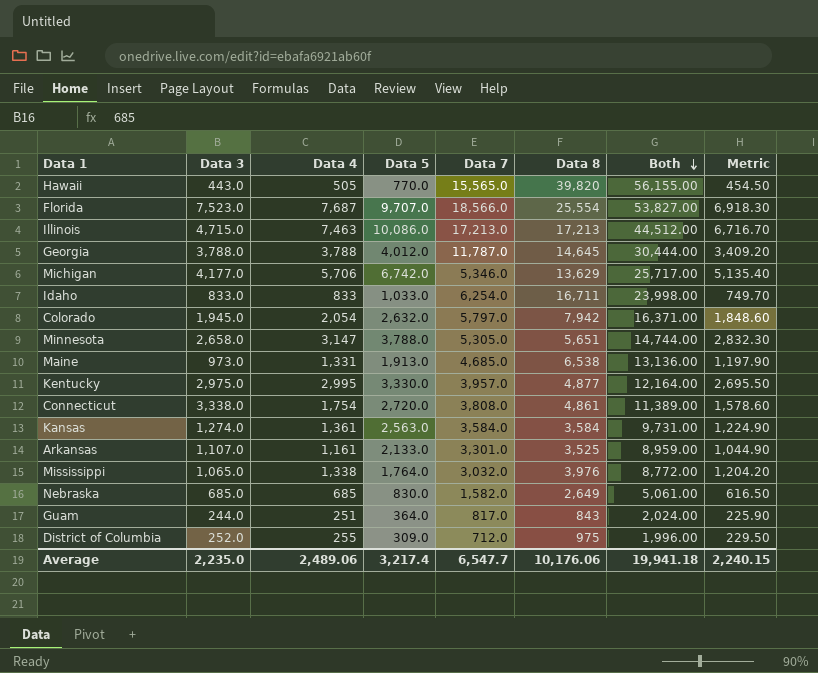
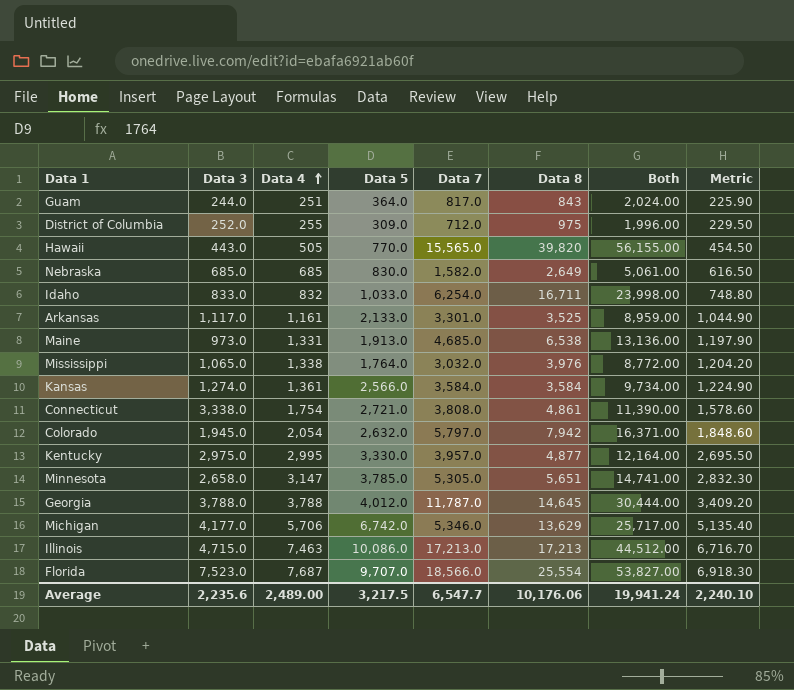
row order: Both descending -> Data 4 ascending
Idaho | Data 4: 833 -> 832
Idaho | Metric: 749.70 -> 748.80
Arkansas | Data 3: 1,107.0 -> 1,117.0
Kansas | Data 5: 2,563.0 -> 2,566.0
Kansas | Both: 9,731.00 -> 9,734.00
Connecticut | Data 5: 2,720.0 -> 2,721.0
Connecticut | Both: 11,389.00 -> 11,390.00
Minnesota | Data 5: 3,788.0 -> 3,785.0
Minnesota | Both: 14,744.00 -> 14,741.00
Average | Data 3: 2,235.0 -> 2,235.6
Average | Data 4: 2,489.06 -> 2,489.00
Average | Data 5: 3,217.4 -> 3,217.5
Average | Both: 19,941.18 -> 19,941.24
Average | Metric: 2,240.15 -> 2,240.10

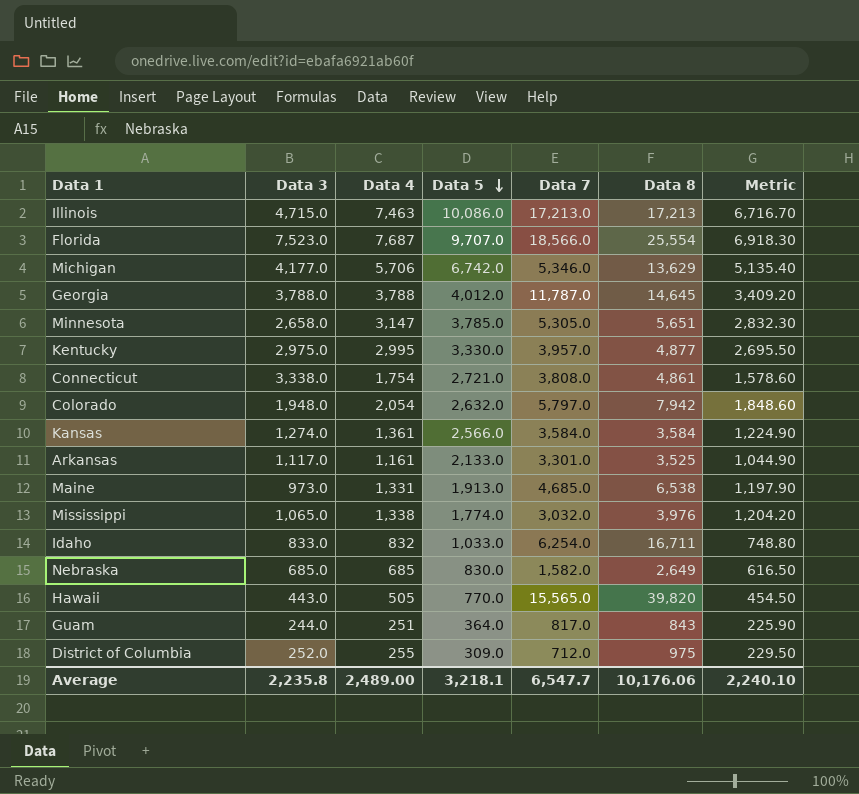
row order: Data 4 ascending -> Data 5 descending
column Both | formula: [Data 5] + [Data 7] + [Data 8] -> none
Colorado | Data 3: 1,945.0 -> 1,948.0
Mississippi | Data 5: 1,764.0 -> 1,774.0
Average | Data 3: 2,235.6 -> 2,235.8
Average | Data 5: 3,217.5 -> 3,218.1

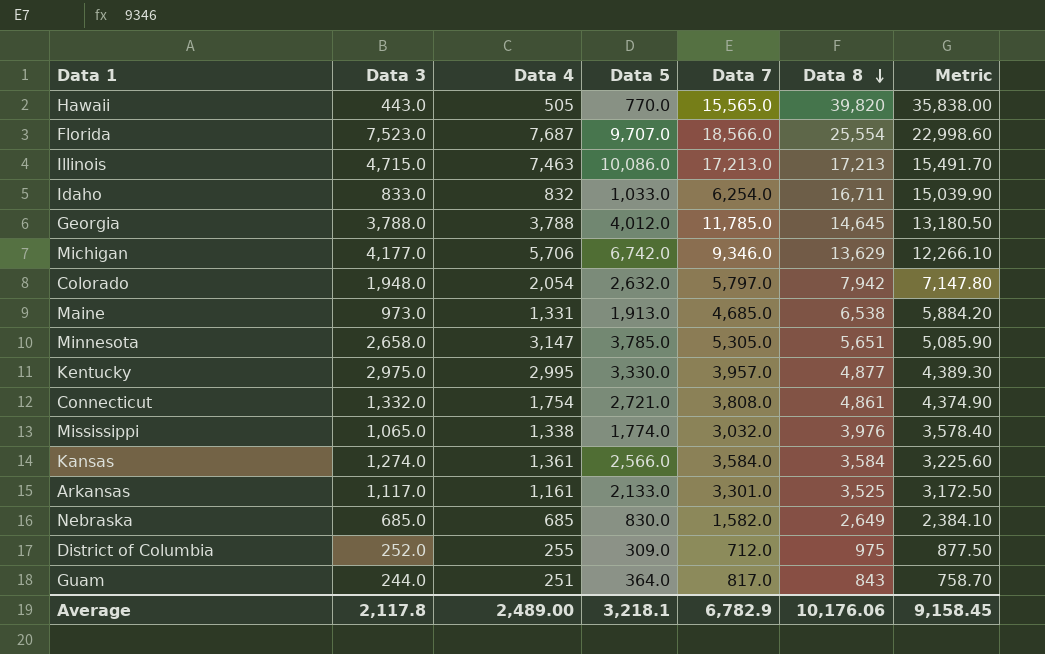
row order: Data 5 descending -> Data 8 descending
column Metric | formula: [Data 4] * 0.9 -> [Data 8] * 0.9
Georgia | Data 7: 11,787.0 -> 11,785.0
Michigan | Data 7: 5,346.0 -> 9,346.0
Connecticut | Data 3: 3,338.0 -> 1,332.0
Average | Data 3: 2,235.8 -> 2,117.8
Average | Data 7: 6,547.7 -> 6,782.9
Average | Metric: 2,240.10 -> 9,158.45

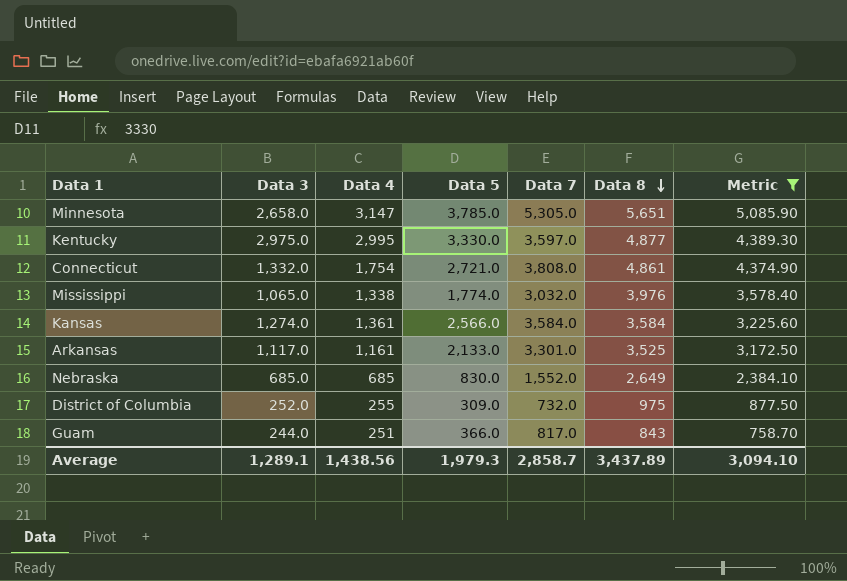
filter: none -> Metric <= 5,085.90
Kentucky | Data 7: 3,957.0 -> 3,597.0
Nebraska | Data 7: 1,582.0 -> 1,552.0
District of Columbia | Data 7: 712.0 -> 732.0
Guam | Data 5: 364.0 -> 366.0
Average | Data 3: 2,117.8 -> 1,289.1
Average | Data 4: 2,489.00 -> 1,438.56
Average | Data 5: 3,218.1 -> 1,979.3
Average | Data 7: 6,782.9 -> 2,858.7
Average | Data 8: 10,176.06 -> 3,437.89
Average | Metric: 9,158.45 -> 3,094.10

